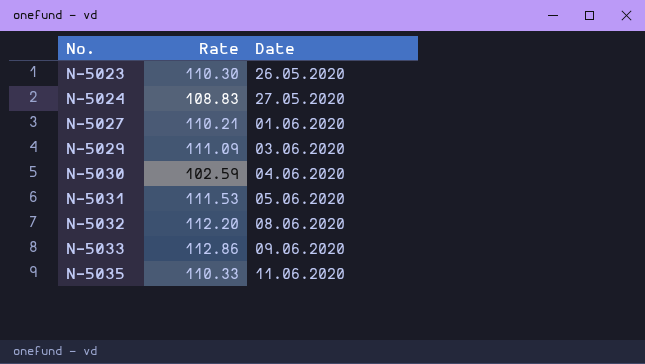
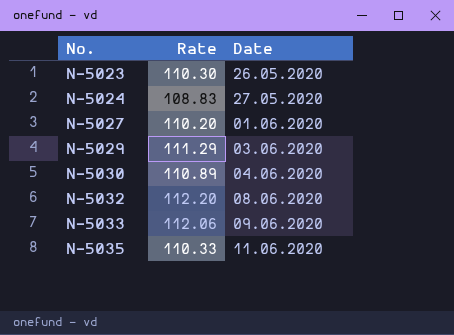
row N-5031: 111.53 | 05.06.2020 -> none
N-5027 | Rate: 110.21 -> 110.20
N-5029 | Rate: 111.09 -> 111.29
N-5030 | Rate: 102.59 -> 110.89
N-5033 | Rate: 112.86 -> 112.06

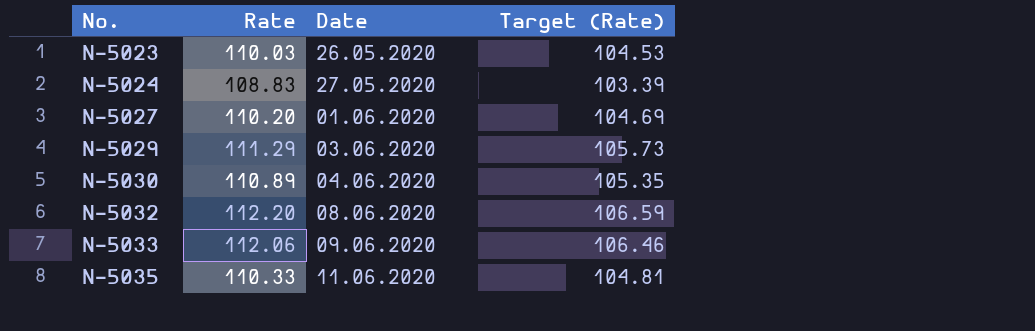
column Target (Rate) | formula: none -> [Rate] * 0.95
N-5023 | Rate: 110.30 -> 110.03

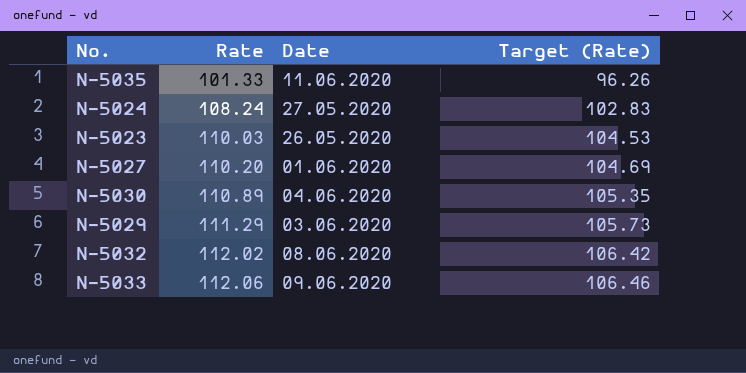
row order: No. ascending -> Rate ascending
N-5035 | Rate: 110.33 -> 101.33
N-5035 | Target (Rate): 104.81 -> 96.26
N-5024 | Rate: 108.83 -> 108.24
N-5024 | Target (Rate): 103.39 -> 102.83
N-5032 | Rate: 112.20 -> 112.02
N-5032 | Target (Rate): 106.59 -> 106.42

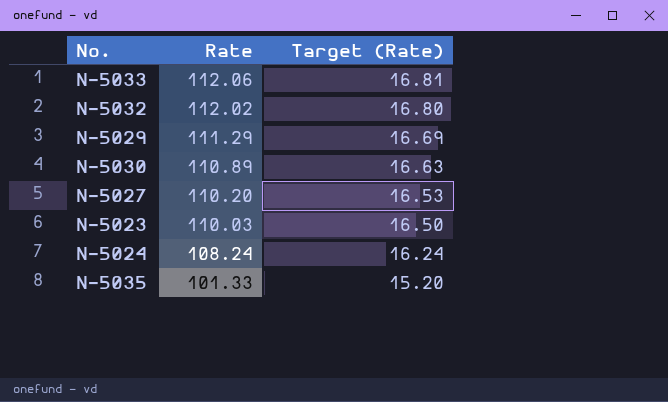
row order: Rate ascending -> Rate descending
column Date | position: 3 -> none
column Target (Rate) | formula: [Rate] * 0.95 -> [Rate] * 0.15

